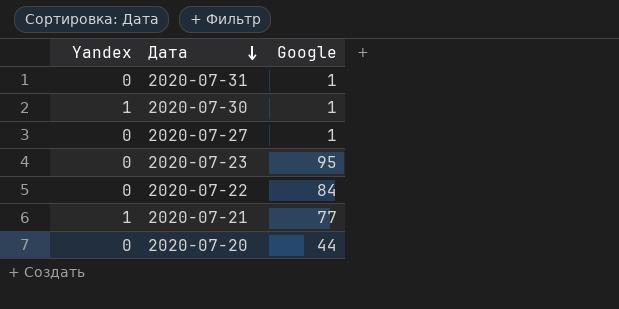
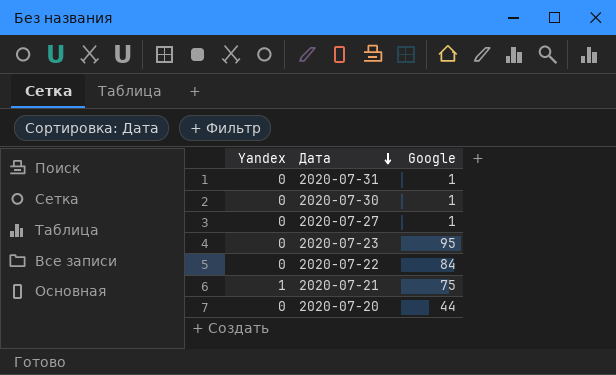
2020-07-30 | Yandex: 1 -> 0
2020-07-21 | Google: 77 -> 75

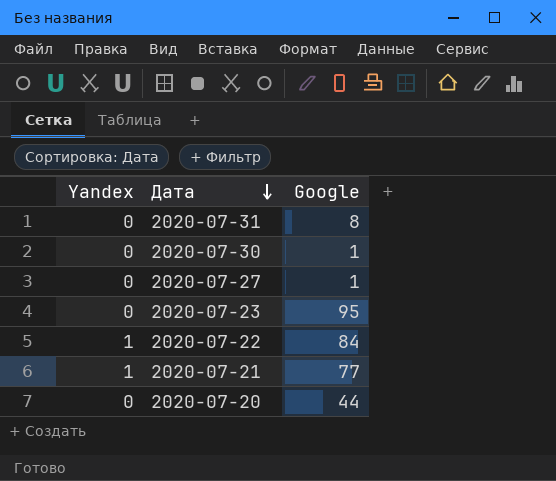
2020-07-31 | Google: 1 -> 8
2020-07-22 | Yandex: 0 -> 1
2020-07-21 | Google: 75 -> 77

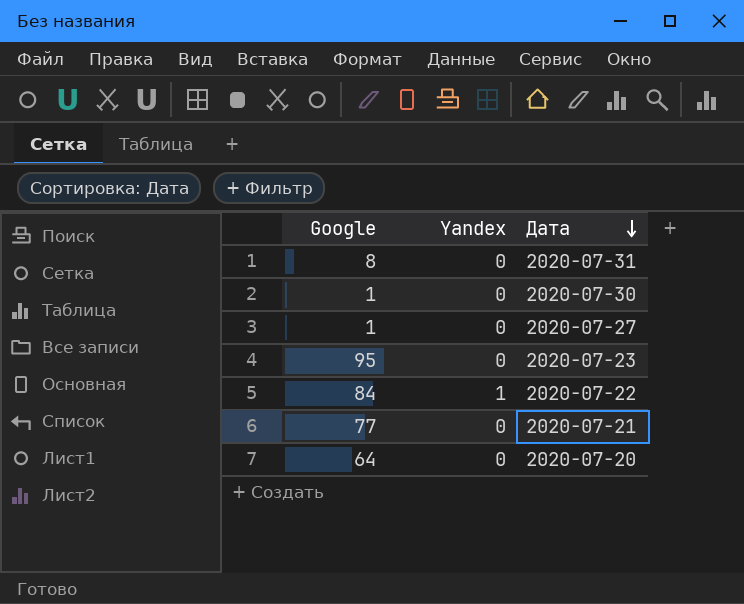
column Google | position: 3 -> 1
2020-07-21 | Yandex: 1 -> 0
2020-07-20 | Google: 44 -> 64

